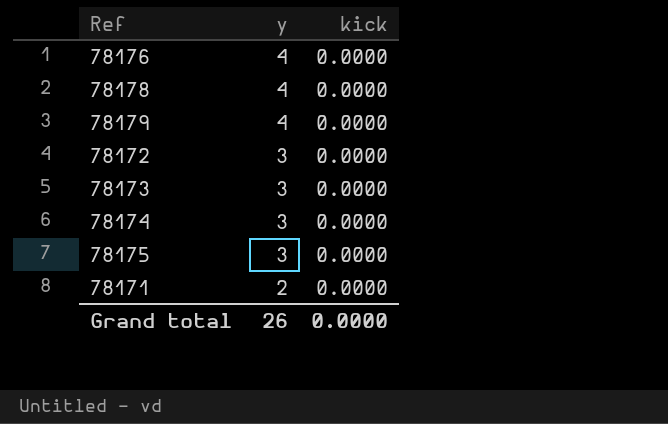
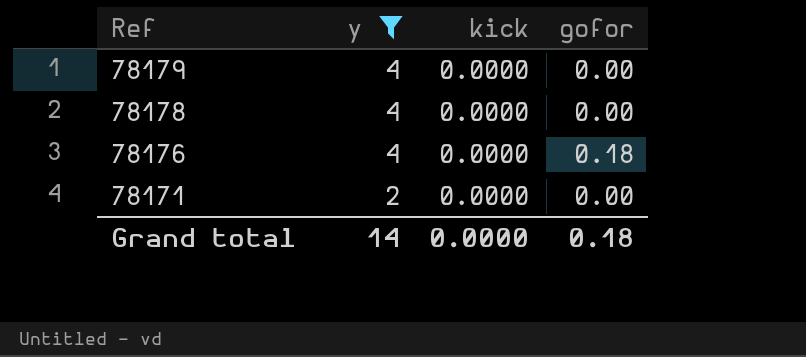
filter: none -> y != 3
row order: y descending -> Ref descending
column gofor | position: none -> 4
Grand total | y: 26 -> 14

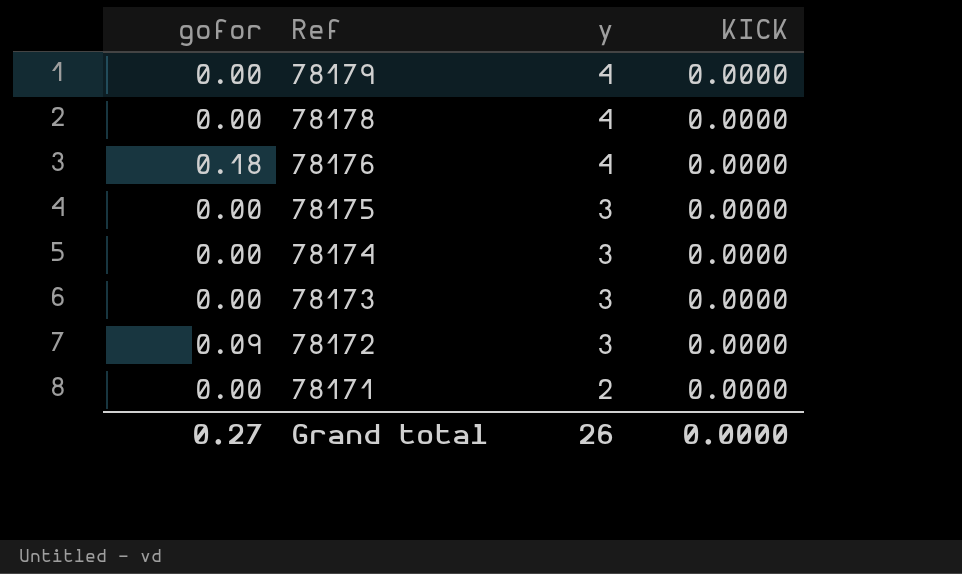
filter: y != 3 -> none
column gofor | position: 4 -> 1
column name: kick -> KICK
Grand total | gofor: 0.18 -> 0.27
Grand total | y: 14 -> 26

